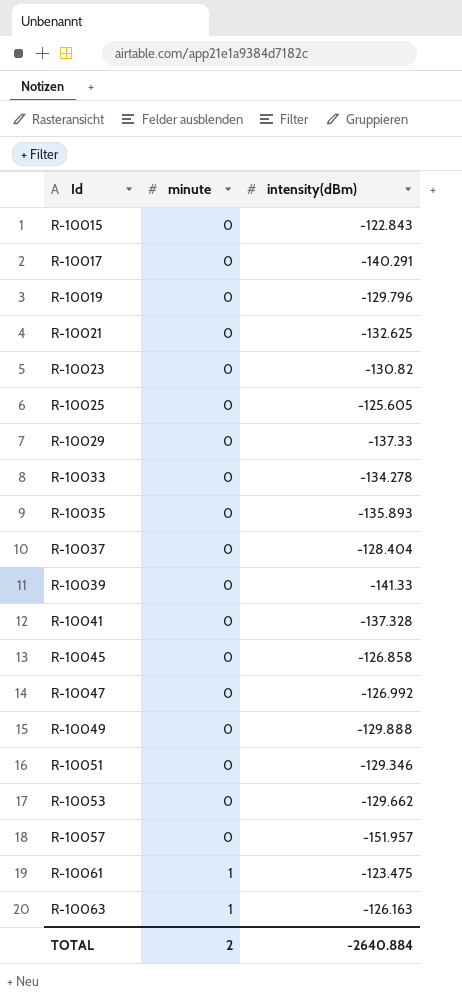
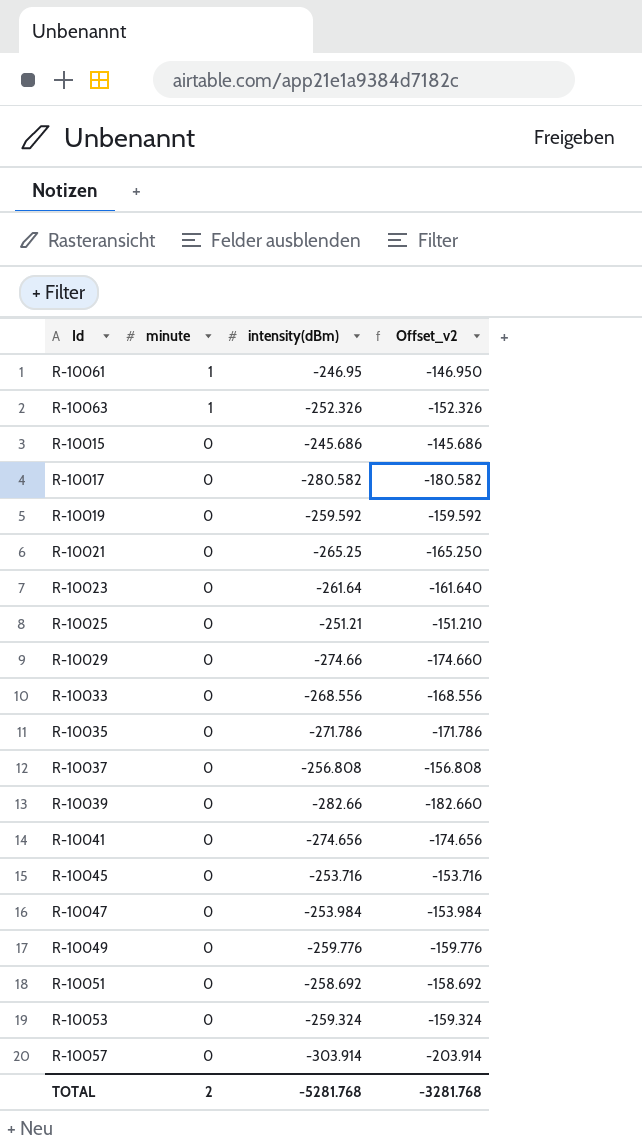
row order: Id ascending -> minute descending
column Offset_v2 | formula: none -> [intensity(dBm)] + 100
R-10061 | intensity(dBm): -123.475 -> -246.95
R-10063 | intensity(dBm): -126.163 -> -252.326
R-10015 | intensity(dBm): -122.843 -> -245.686
R-10017 | intensity(dBm): -140.291 -> -280.582
R-10019 | intensity(dBm): -129.796 -> -259.592
R-10021 | intensity(dBm): -132.625 -> -265.25
R-10023 | intensity(dBm): -130.82 -> -261.64
R-10025 | intensity(dBm): -125.605 -> -251.21
R-10029 | intensity(dBm): -137.33 -> -274.66
R-10033 | intensity(dBm): -134.278 -> -268.556
R-10035 | intensity(dBm): -135.893 -> -271.786
R-10037 | intensity(dBm): -128.404 -> -256.808
R-10039 | intensity(dBm): -141.33 -> -282.66
R-10041 | intensity(dBm): -137.328 -> -274.656
R-10045 | intensity(dBm): -126.858 -> -253.716
R-10047 | intensity(dBm): -126.992 -> -253.984
R-10049 | intensity(dBm): -129.888 -> -259.776
R-10051 | intensity(dBm): -129.346 -> -258.692
R-10053 | intensity(dBm): -129.662 -> -259.324
R-10057 | intensity(dBm): -151.957 -> -303.914
TOTAL | intensity(dBm): -2640.884 -> -5281.768

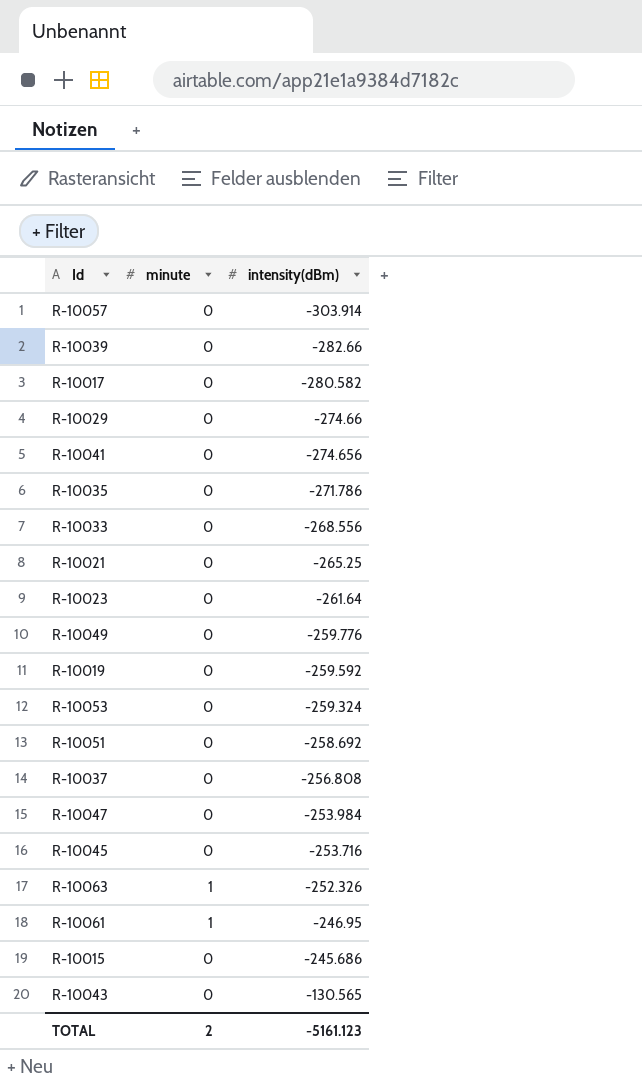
row order: minute descending -> intensity(dBm) ascending
column Offset_v2 | formula: [intensity(dBm)] + 100 -> none
row R-10025: 0 | -251.21 | -151.210 -> none
row R-10043: none -> 0 | -130.565
TOTAL | intensity(dBm): -5281.768 -> -5161.123

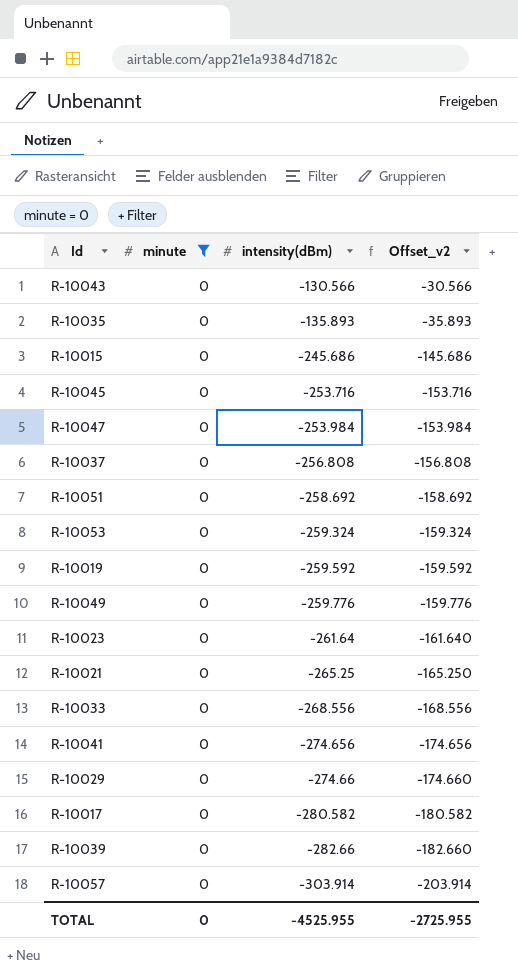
filter: none -> minute = 0
row order: intensity(dBm) ascending -> intensity(dBm) descending
column Offset_v2 | formula: none -> [intensity(dBm)] + 100
R-10043 | intensity(dBm): -130.565 -> -130.566
R-10035 | intensity(dBm): -271.786 -> -135.893
TOTAL | minute: 2 -> 0
TOTAL | intensity(dBm): -5161.123 -> -4525.955

